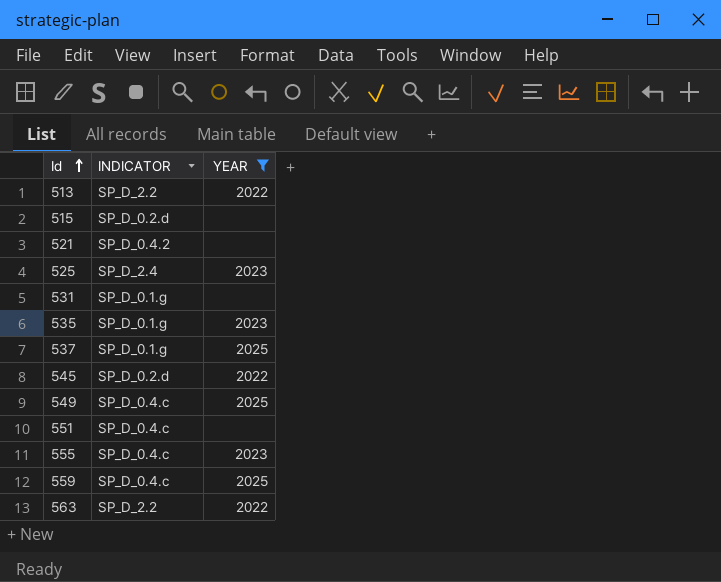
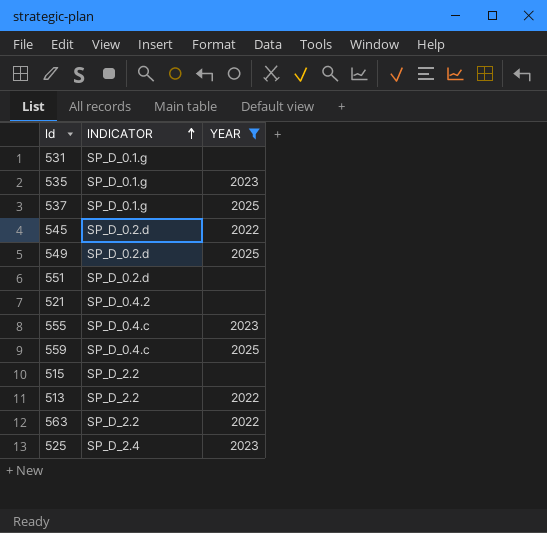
row order: Id ascending -> INDICATOR ascending
549 | INDICATOR: SP_D_0.4.c -> SP_D_0.2.d
551 | INDICATOR: SP_D_0.4.c -> SP_D_0.2.d
515 | INDICATOR: SP_D_0.2.d -> SP_D_2.2

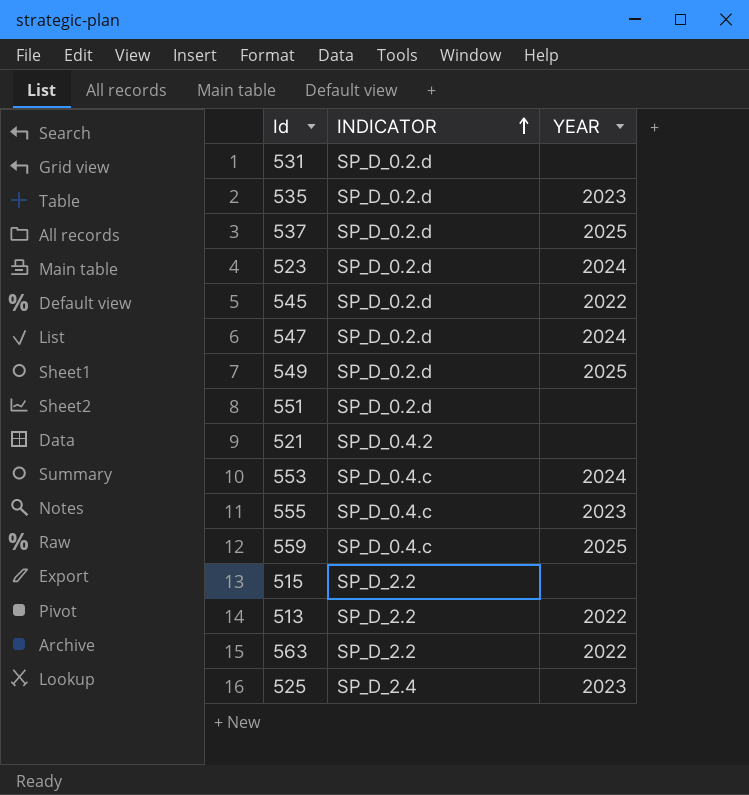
filter: YEAR != 2024 -> none
531 | INDICATOR: SP_D_0.1.g -> SP_D_0.2.d
535 | INDICATOR: SP_D_0.1.g -> SP_D_0.2.d
537 | INDICATOR: SP_D_0.1.g -> SP_D_0.2.d

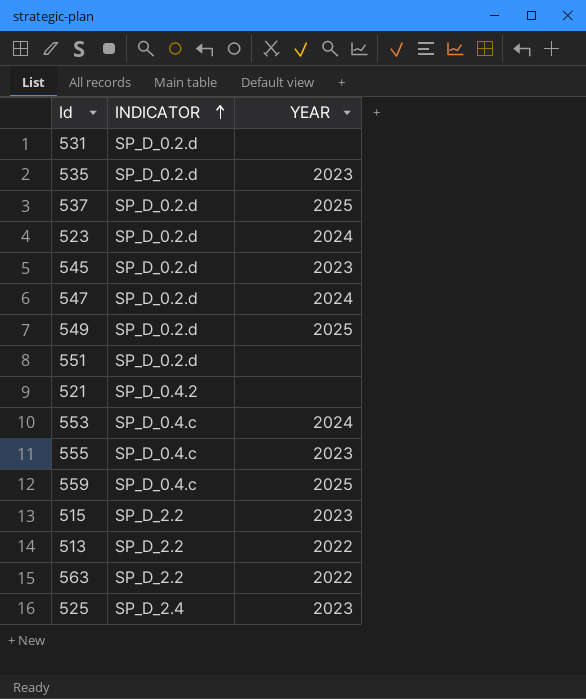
545 | YEAR: 2022 -> 2023
515 | YEAR: none -> 2023

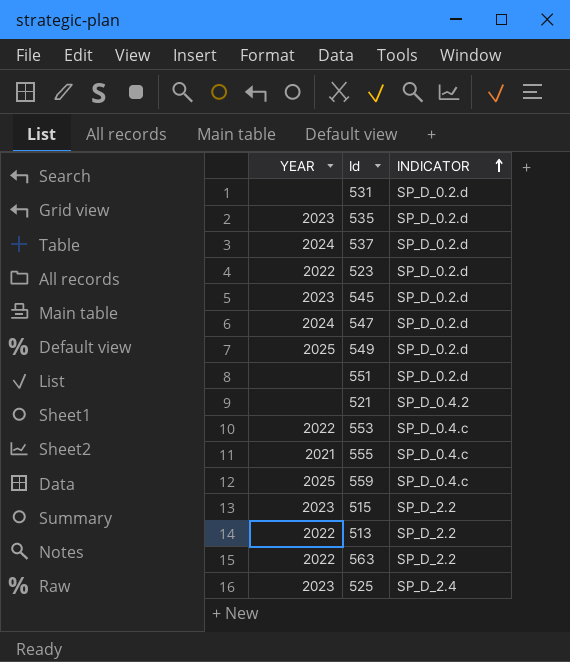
column YEAR | position: 3 -> 1
537 | YEAR: 2025 -> 2024
523 | YEAR: 2024 -> 2022
553 | YEAR: 2024 -> 2022
555 | YEAR: 2023 -> 2021

